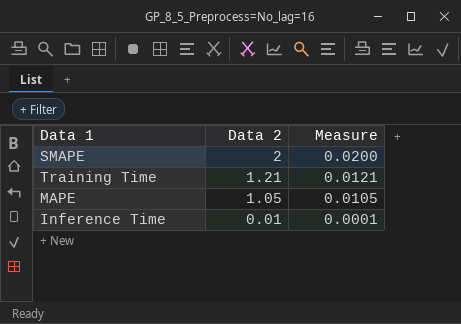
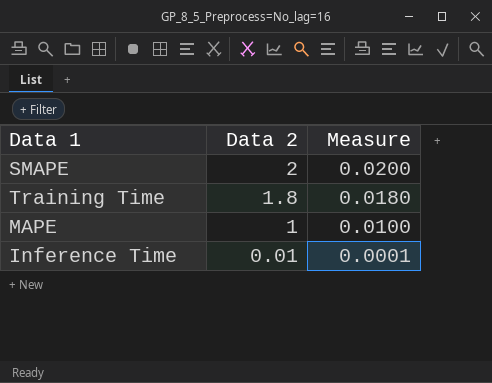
Training Time | Data 2: 1.21 -> 1.8
Training Time | Measure: 0.0121 -> 0.0180
MAPE | Data 2: 1.05 -> 1
MAPE | Measure: 0.0105 -> 0.0100

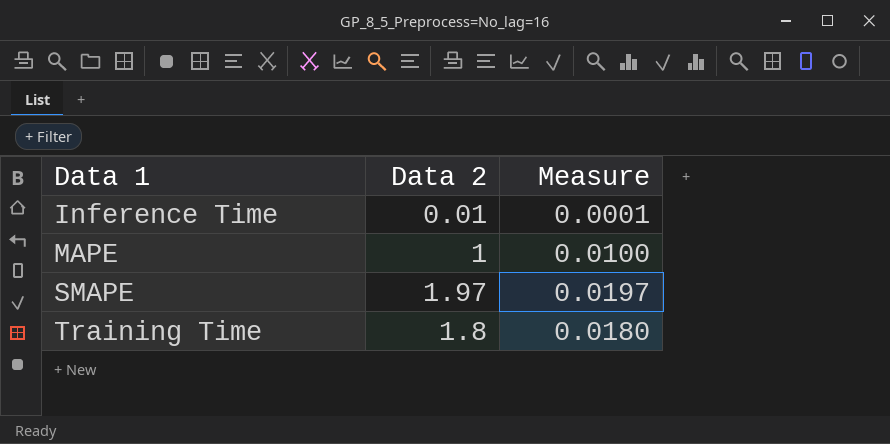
row order: Data 2 descending -> Data 1 ascending
SMAPE | Data 2: 2 -> 1.97
SMAPE | Measure: 0.0200 -> 0.0197

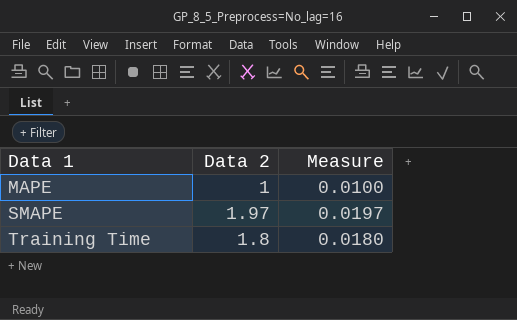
row Inference Time: 0.01 | 0.0001 -> none

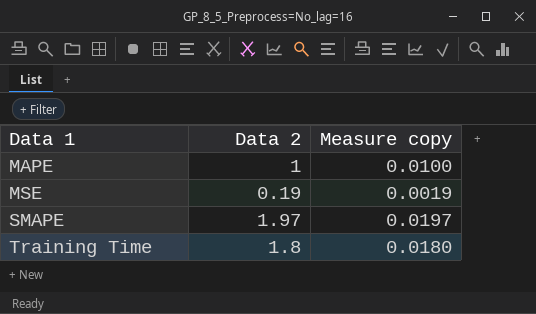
column name: Measure -> Measure copy
row MSE: none -> 0.19 | 0.0019

